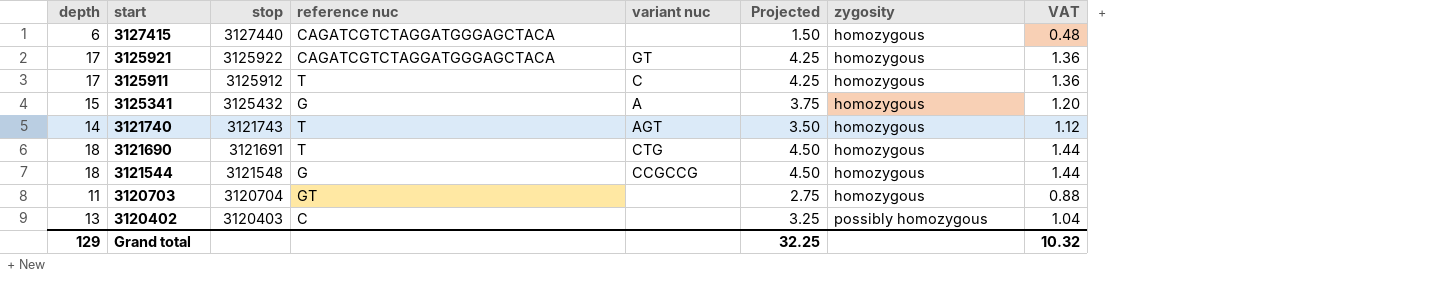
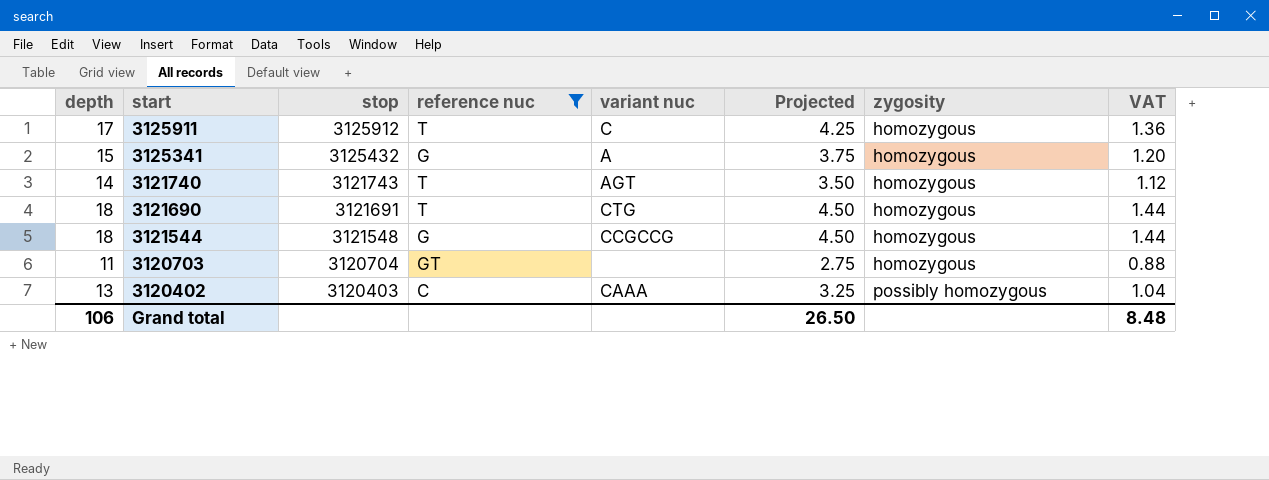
filter: none -> reference nuc != CAGATCGTCTAGGATGGGAGCTACA
3120402 | variant nuc: none -> CAAA
Grand total | depth: 129 -> 106
Grand total | Projected: 32.25 -> 26.50
Grand total | VAT: 10.32 -> 8.48

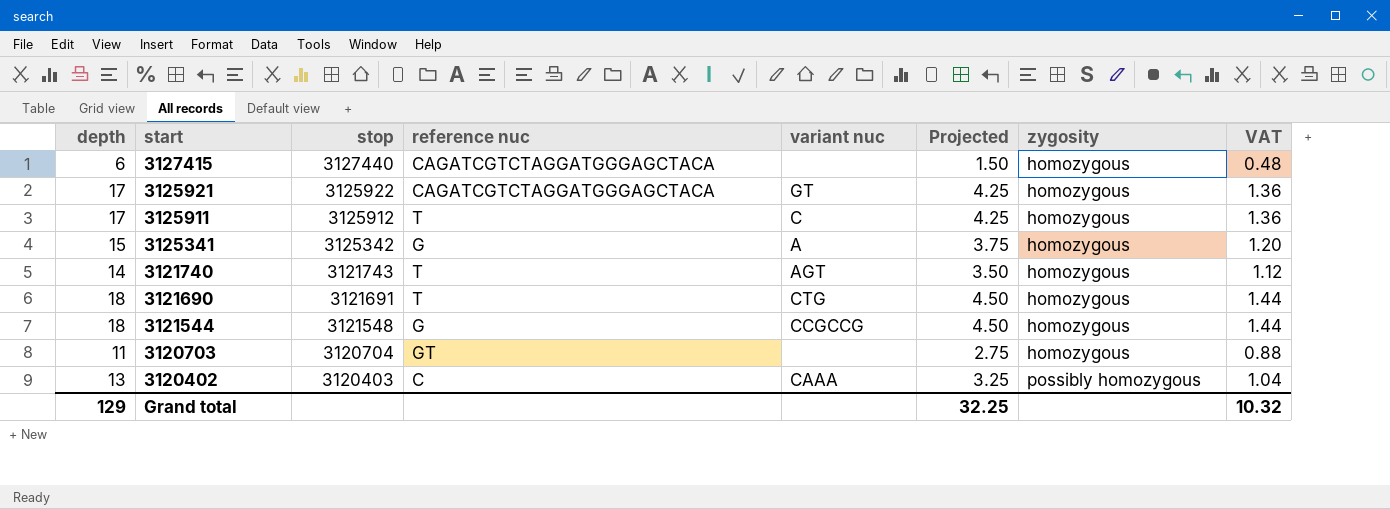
filter: reference nuc != CAGATCGTCTAGGATGGGAGCTACA -> none
3125341 | stop: 3125432 -> 3125342
Grand total | depth: 106 -> 129
Grand total | Projected: 26.50 -> 32.25
Grand total | VAT: 8.48 -> 10.32

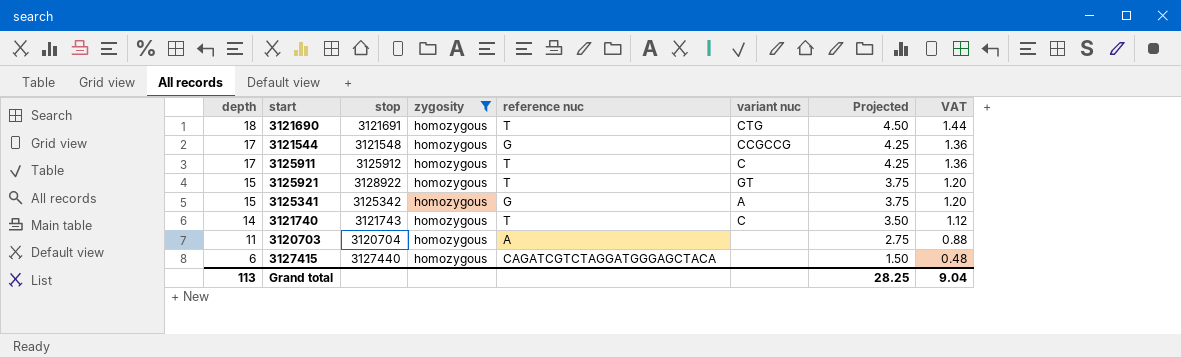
filter: none -> zygosity = homozygous
row order: start descending -> depth descending
column zygosity | position: 7 -> 4
3121544 | depth: 18 -> 17
3121544 | Projected: 4.50 -> 4.25
3121544 | VAT: 1.44 -> 1.36
3125921 | depth: 17 -> 15
3125921 | stop: 3125922 -> 3128922
3125921 | reference nuc: CAGATCGTCTAGGATGGGAGCTACA -> T
3125921 | Projected: 4.25 -> 3.75
3125921 | VAT: 1.36 -> 1.20
3121740 | variant nuc: AGT -> C
3120703 | reference nuc: GT -> A
Grand total | depth: 129 -> 113
Grand total | Projected: 32.25 -> 28.25
Grand total | VAT: 10.32 -> 9.04

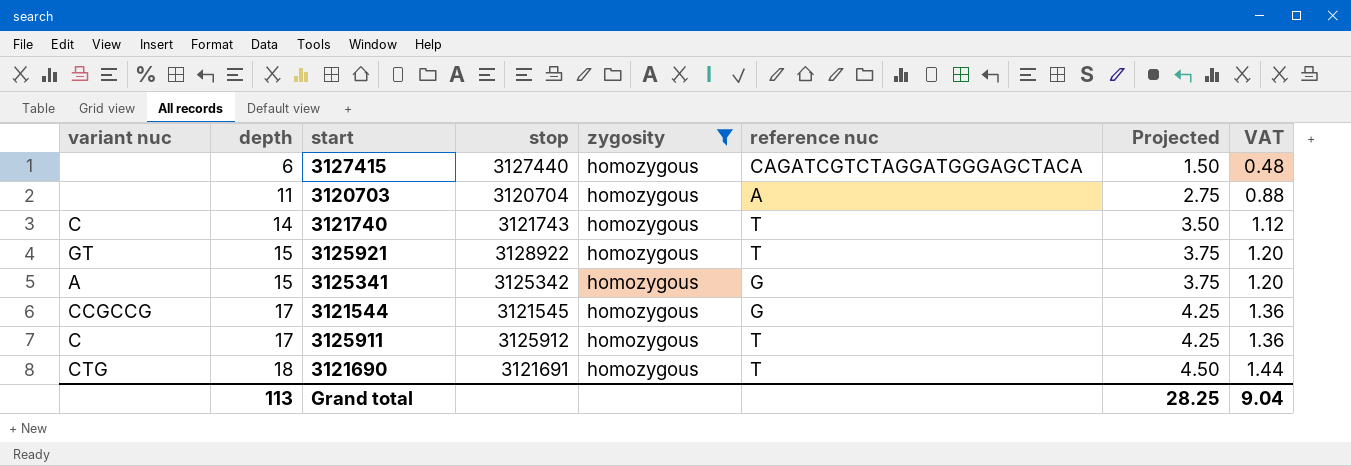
row order: depth descending -> depth ascending
column variant nuc | position: 6 -> 1
3121544 | stop: 3121548 -> 3121545

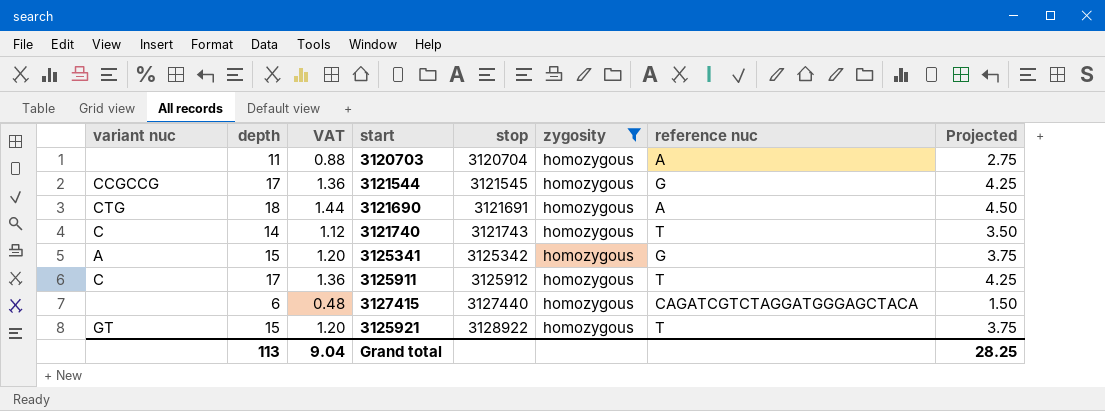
row order: depth ascending -> stop ascending
column VAT | position: 8 -> 3
3121690 | reference nuc: T -> A

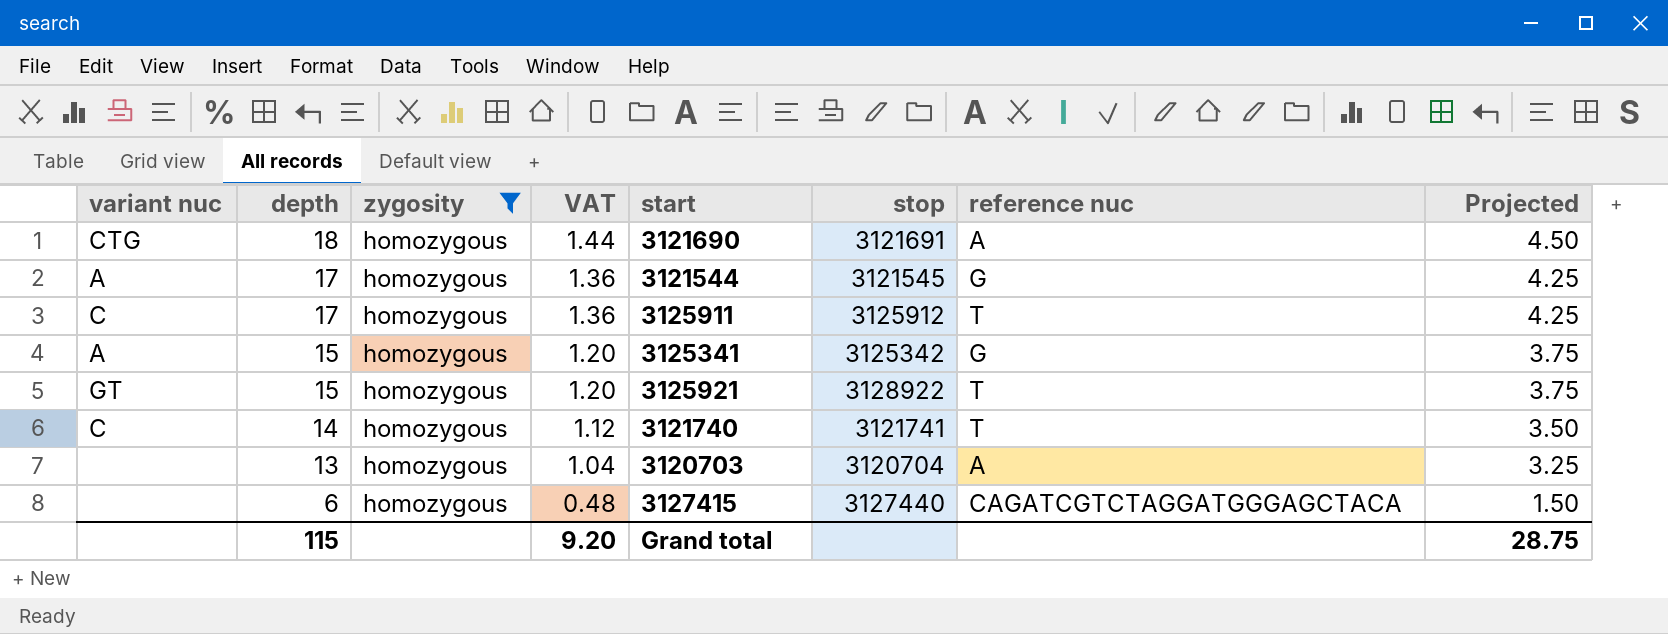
row order: stop ascending -> depth descending
column zygosity | position: 6 -> 3
3121544 | variant nuc: CCGCCG -> A
3121740 | stop: 3121743 -> 3121741
3120703 | depth: 11 -> 13
3120703 | VAT: 0.88 -> 1.04
3120703 | Projected: 2.75 -> 3.25
Grand total | depth: 113 -> 115
Grand total | VAT: 9.04 -> 9.20
Grand total | Projected: 28.25 -> 28.75

